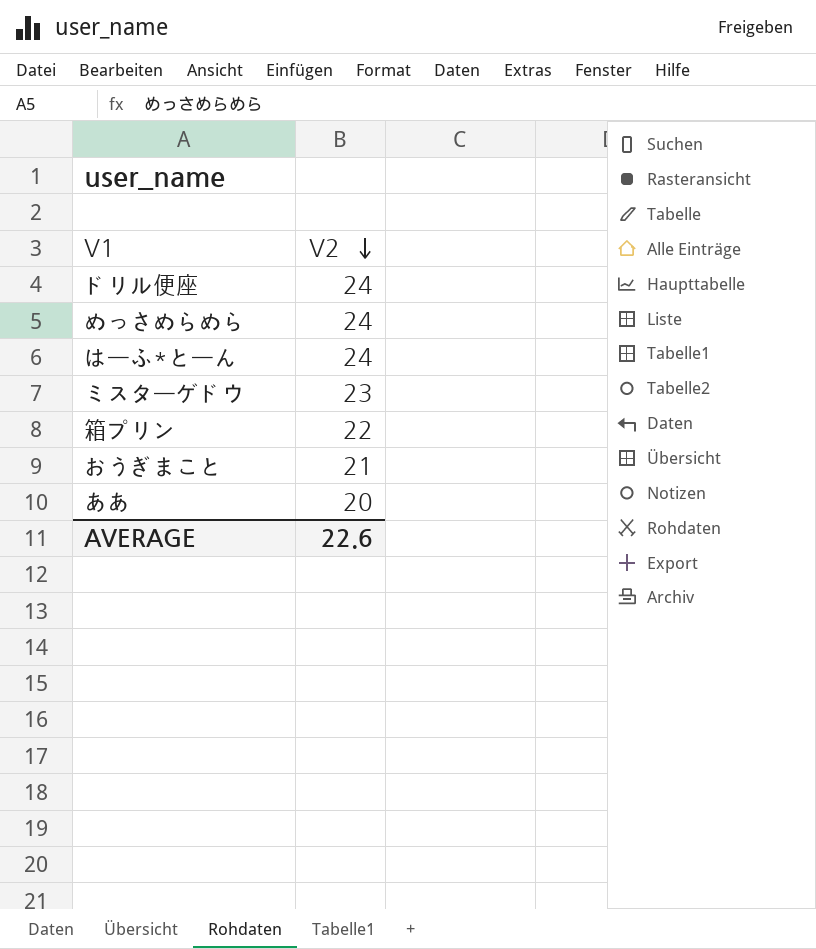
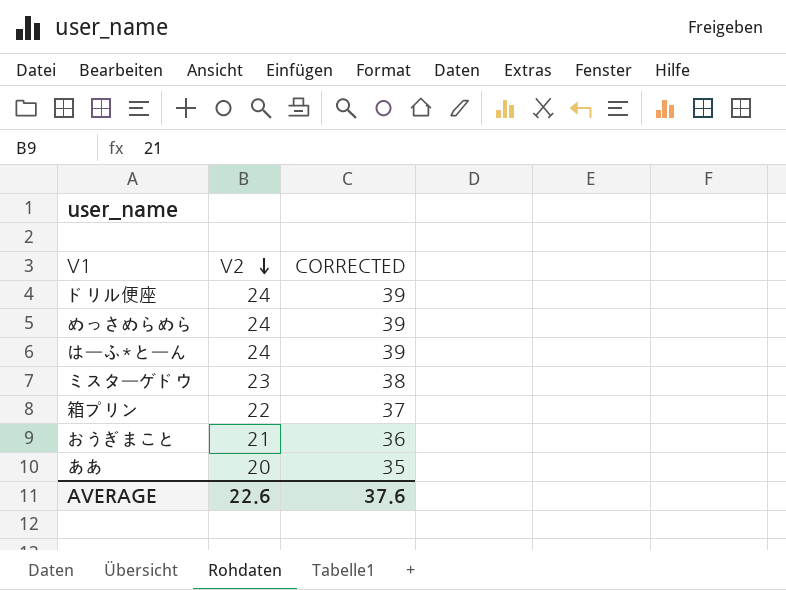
column CORRECTED | formula: none -> [V2] + 15

